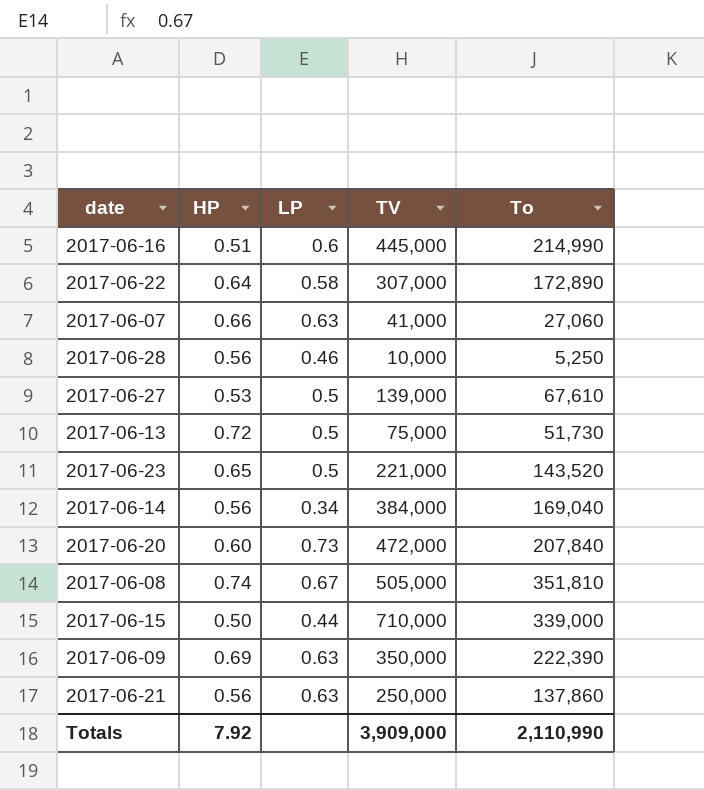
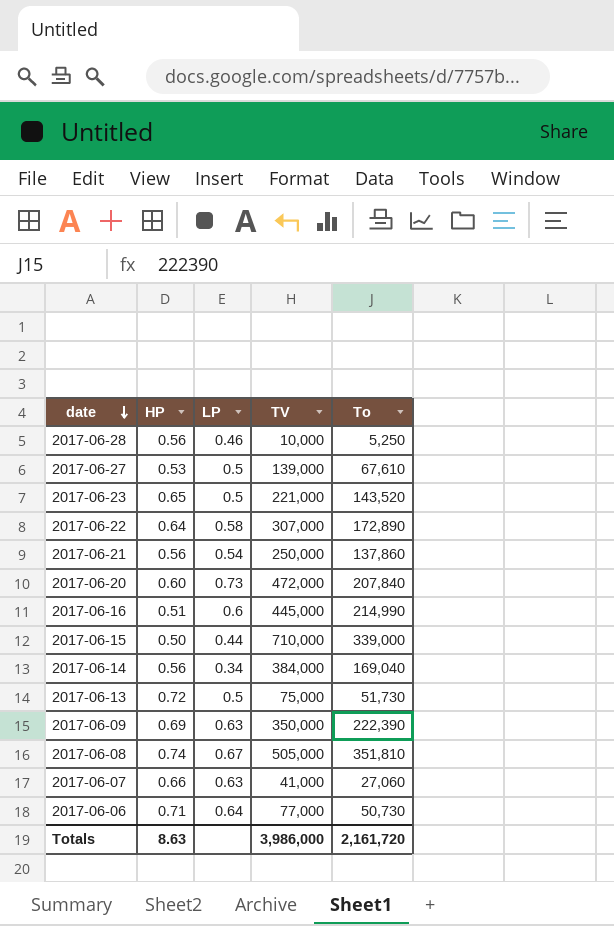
row order: none -> date descending
2017-06-21 | LP: 0.63 -> 0.54
row 2017-06-06: none -> 0.71 | 0.64 | 77,000 | 50,730
Totals | HP: 7.92 -> 8.63
Totals | TV: 3,909,000 -> 3,986,000
Totals | To: 2,110,990 -> 2,161,720

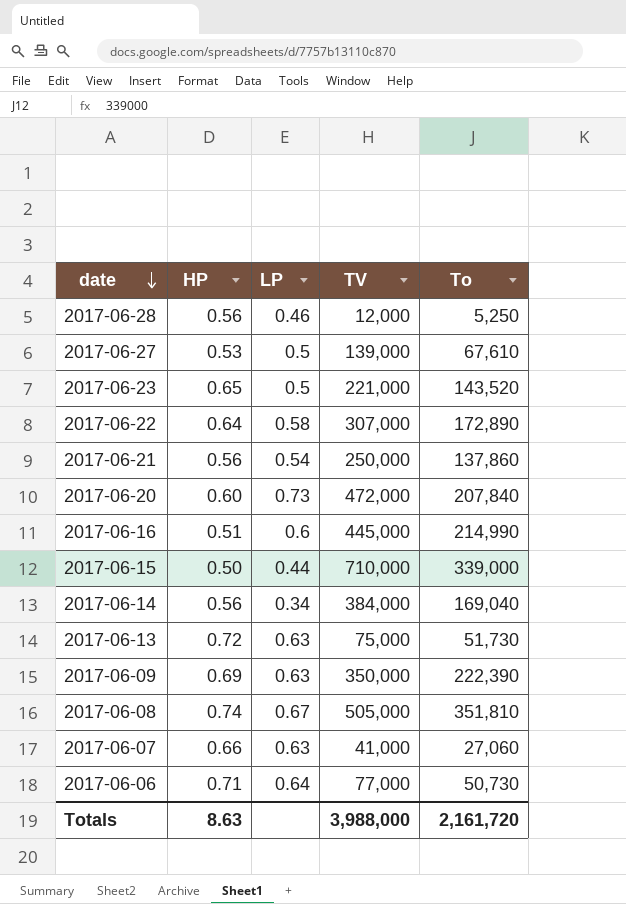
2017-06-28 | TV: 10,000 -> 12,000
2017-06-13 | LP: 0.5 -> 0.63
Totals | TV: 3,986,000 -> 3,988,000

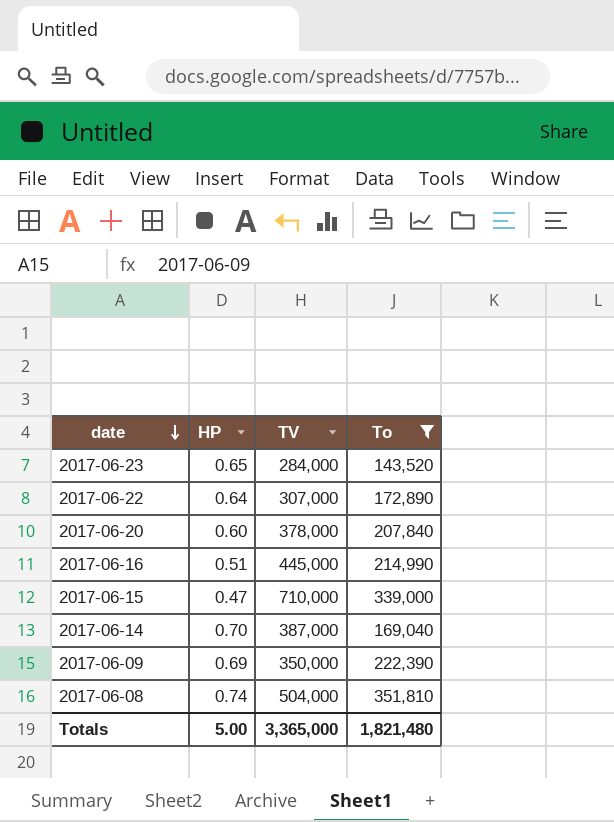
filter: none -> To >= 143,520
column LP | position: 3 -> none
2017-06-23 | TV: 221,000 -> 284,000
2017-06-20 | TV: 472,000 -> 378,000
2017-06-15 | HP: 0.50 -> 0.47
2017-06-14 | HP: 0.56 -> 0.70
2017-06-14 | TV: 384,000 -> 387,000
2017-06-08 | TV: 505,000 -> 504,000
Totals | HP: 8.63 -> 5.00
Totals | TV: 3,988,000 -> 3,365,000
Totals | To: 2,161,720 -> 1,821,480

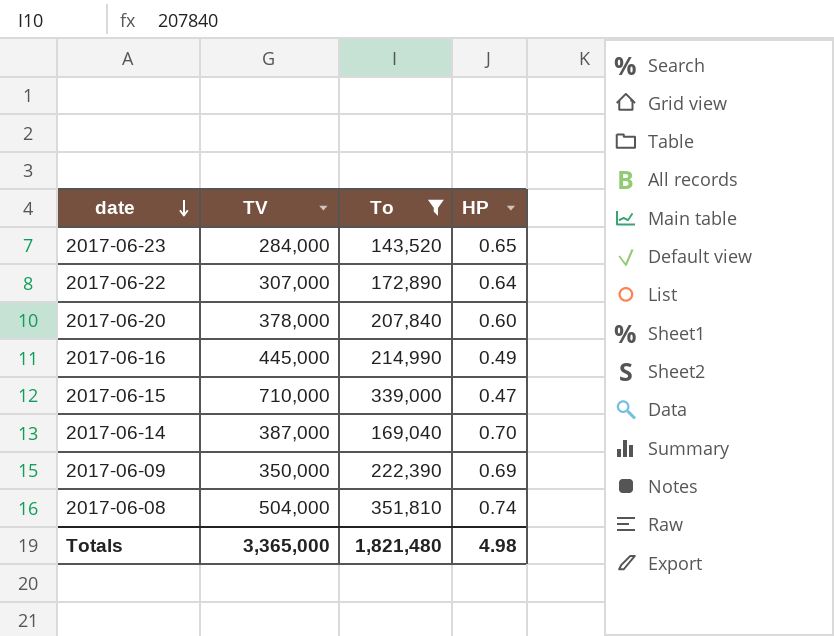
column HP | position: 2 -> 4
2017-06-16 | HP: 0.51 -> 0.49
Totals | HP: 5.00 -> 4.98

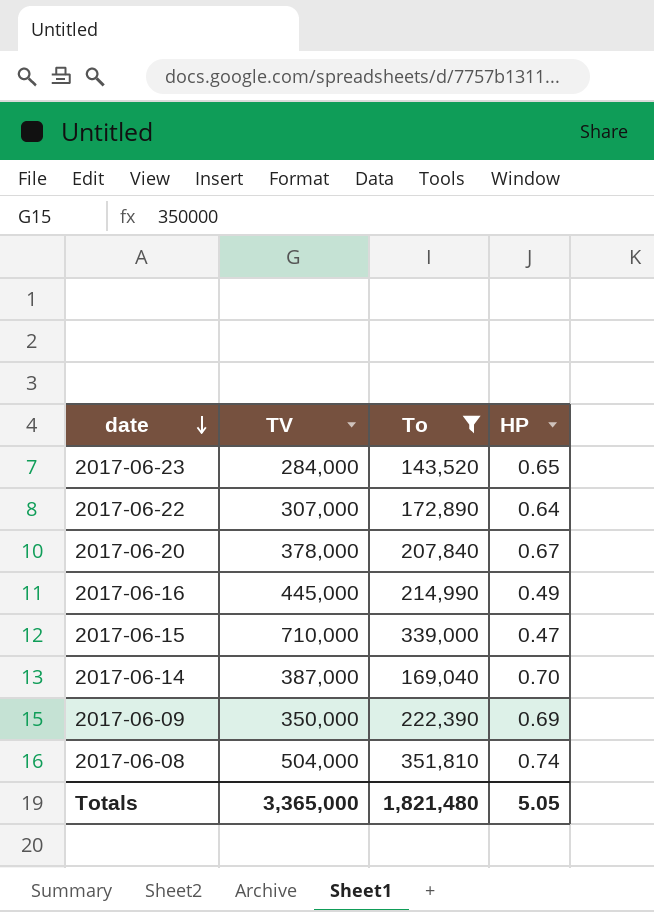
2017-06-20 | HP: 0.60 -> 0.67
Totals | HP: 4.98 -> 5.05

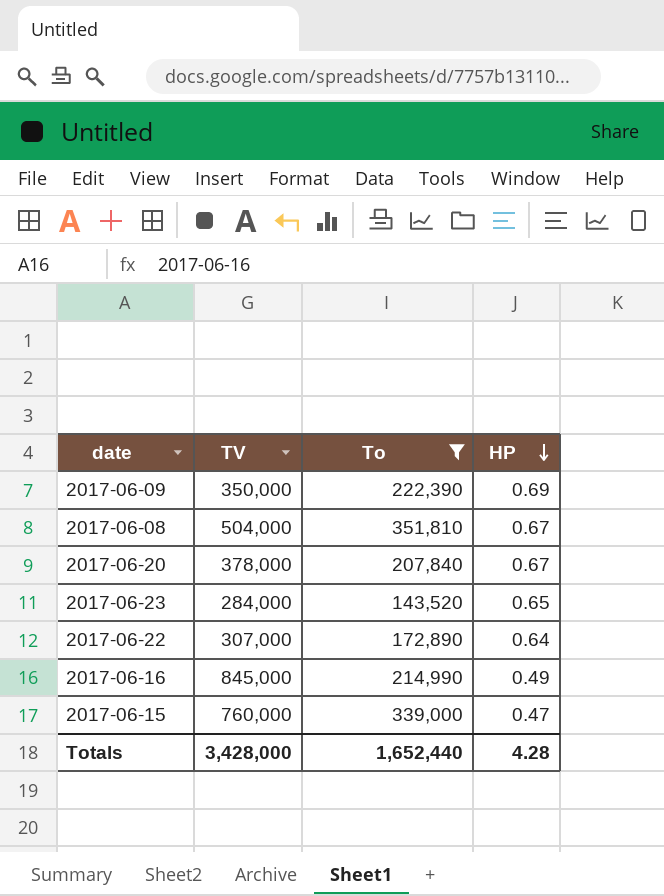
row order: date descending -> HP descending
row 2017-06-14: 387,000 | 169,040 | 0.70 -> none
2017-06-08 | HP: 0.74 -> 0.67
2017-06-16 | TV: 445,000 -> 845,000
2017-06-15 | TV: 710,000 -> 760,000
Totals | TV: 3,365,000 -> 3,428,000
Totals | To: 1,821,480 -> 1,652,440
Totals | HP: 5.05 -> 4.28

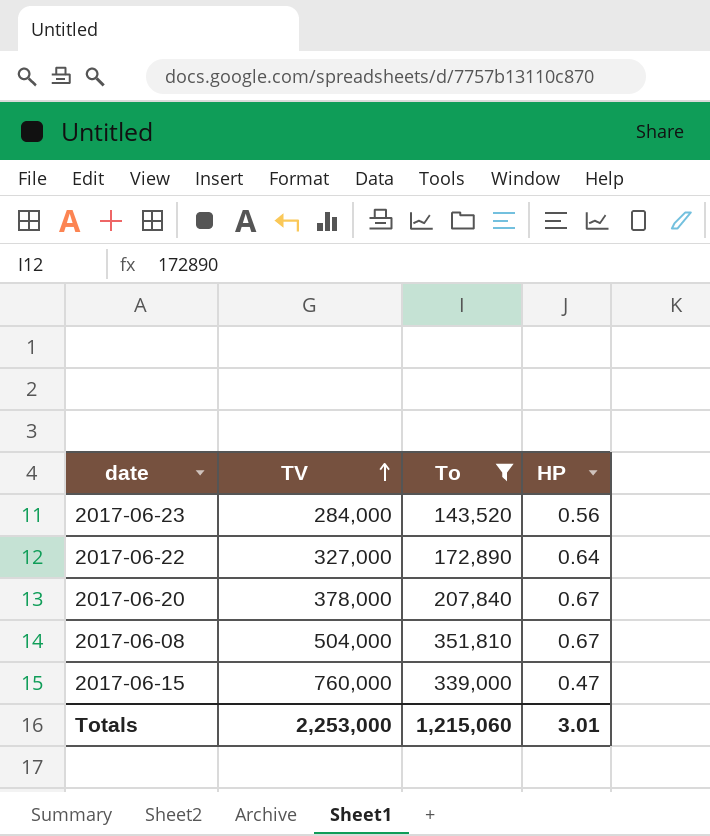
row order: HP descending -> TV ascending
row 2017-06-09: 350,000 | 222,390 | 0.69 -> none
row 2017-06-16: 845,000 | 214,990 | 0.49 -> none
2017-06-23 | HP: 0.65 -> 0.56
2017-06-22 | TV: 307,000 -> 327,000
Totals | TV: 3,428,000 -> 2,253,000
Totals | To: 1,652,440 -> 1,215,060
Totals | HP: 4.28 -> 3.01

